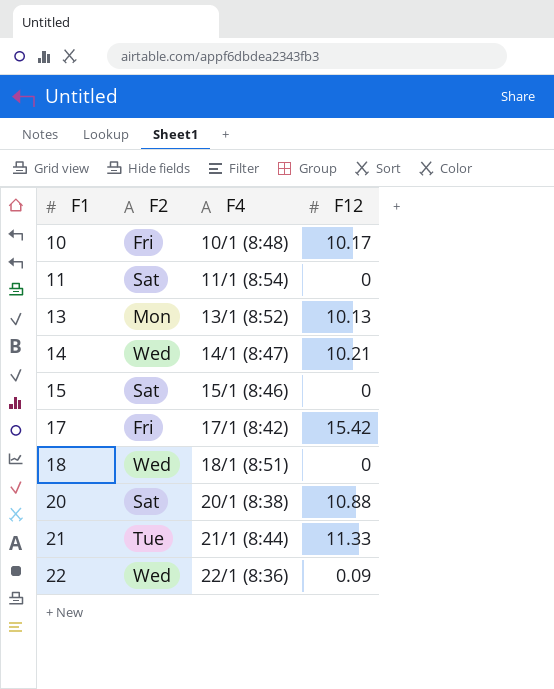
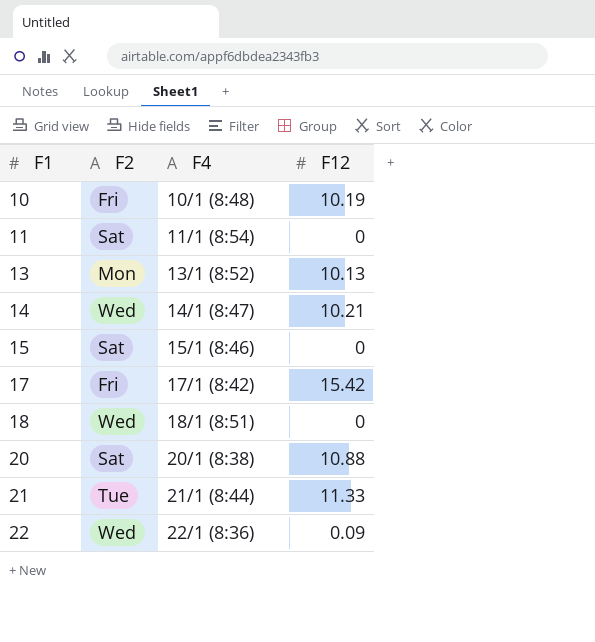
10 | F12: 10.17 -> 10.19

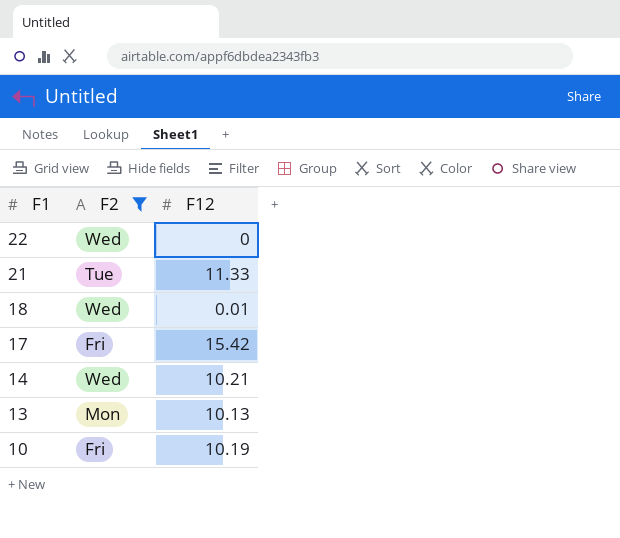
filter: none -> F2 != Sat
row order: F1 ascending -> F1 descending
column F4 | position: 3 -> none
22 | F12: 0.09 -> 0
18 | F12: 0 -> 0.01

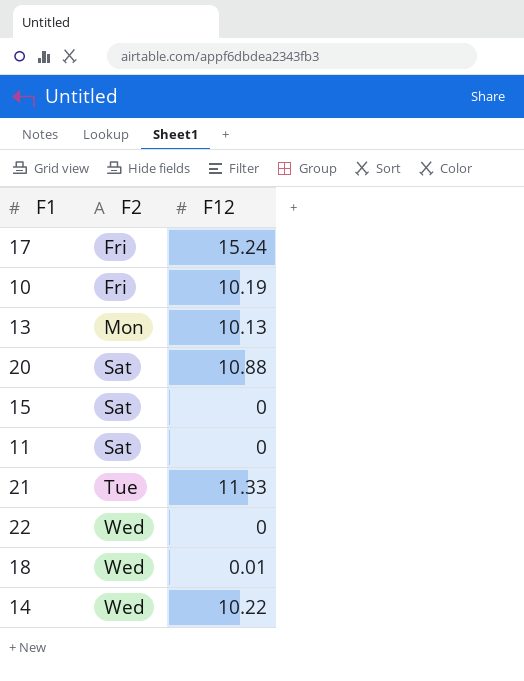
filter: F2 != Sat -> none
row order: F1 descending -> F2 ascending
17 | F12: 15.42 -> 15.24
14 | F12: 10.21 -> 10.22

